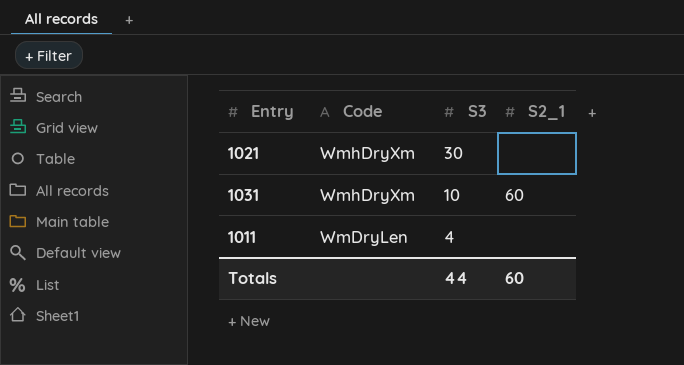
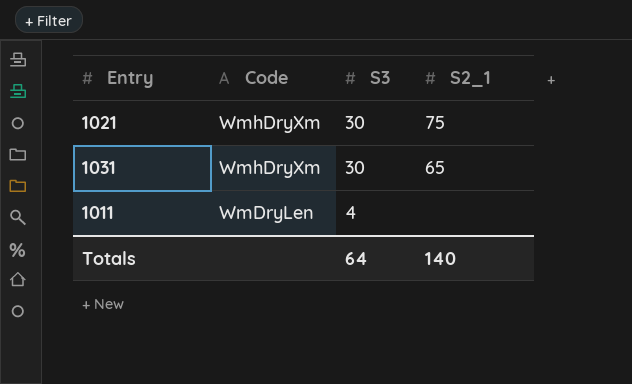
1021 | S2_1: none -> 75
1031 | S3: 10 -> 30
1031 | S2_1: 60 -> 65
Totals | S3: 44 -> 64
Totals | S2_1: 60 -> 140

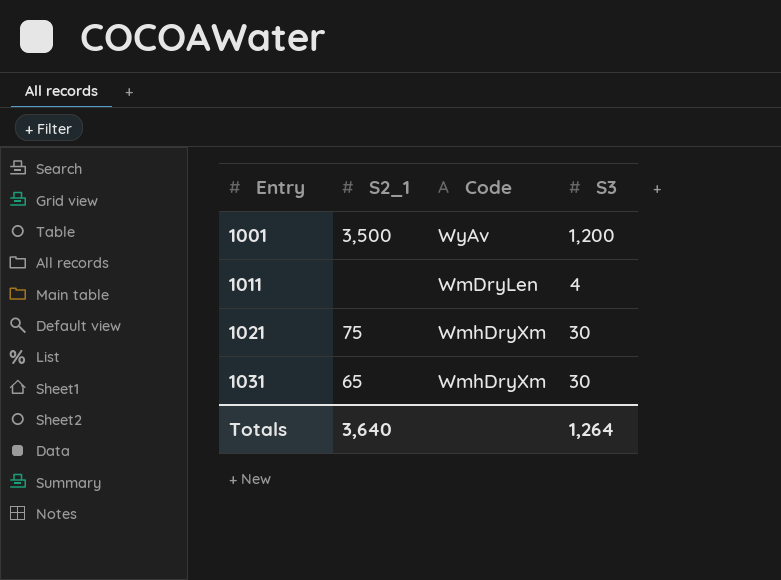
row order: Code descending -> Entry ascending
column S2_1 | position: 4 -> 2
row 1001: none -> 3,500 | WyAv | 1,200
Totals | S2_1: 140 -> 3,640
Totals | S3: 64 -> 1,264

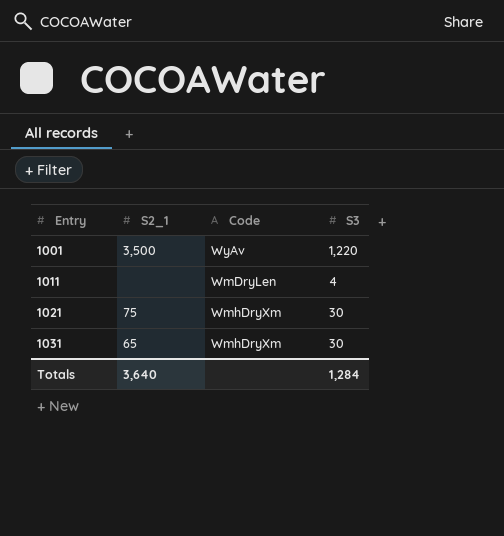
1001 | S3: 1,200 -> 1,220
Totals | S3: 1,264 -> 1,284

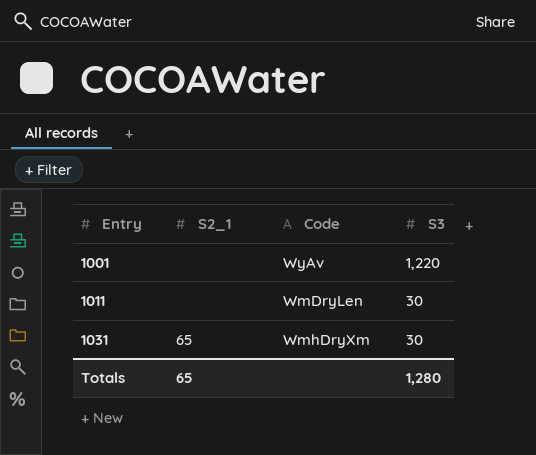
row 1021: 75 | WmhDryXm | 30 -> none
1001 | S2_1: 3,500 -> none
1011 | S3: 4 -> 30
Totals | S2_1: 3,640 -> 65
Totals | S3: 1,284 -> 1,280

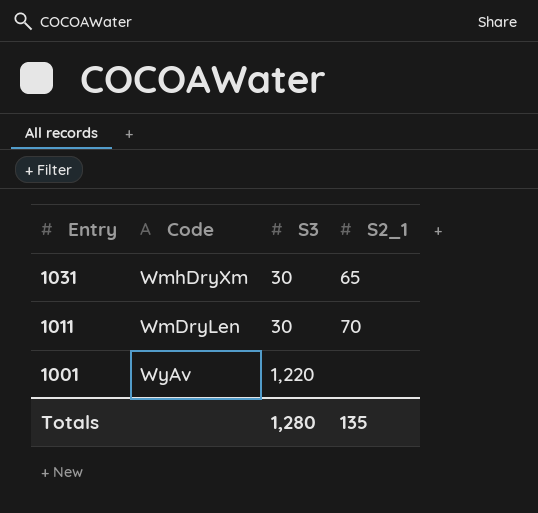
row order: Entry ascending -> Entry descending
column S2_1 | position: 2 -> 4
1011 | S2_1: none -> 70
Totals | S2_1: 65 -> 135

